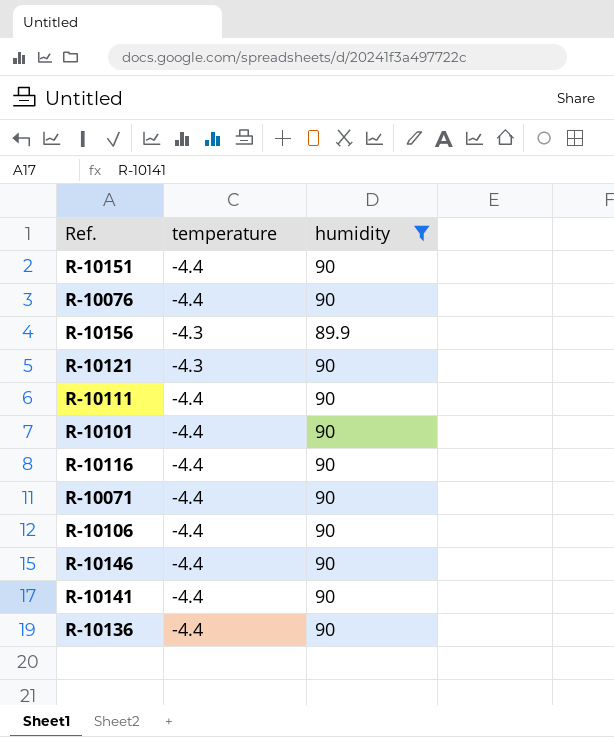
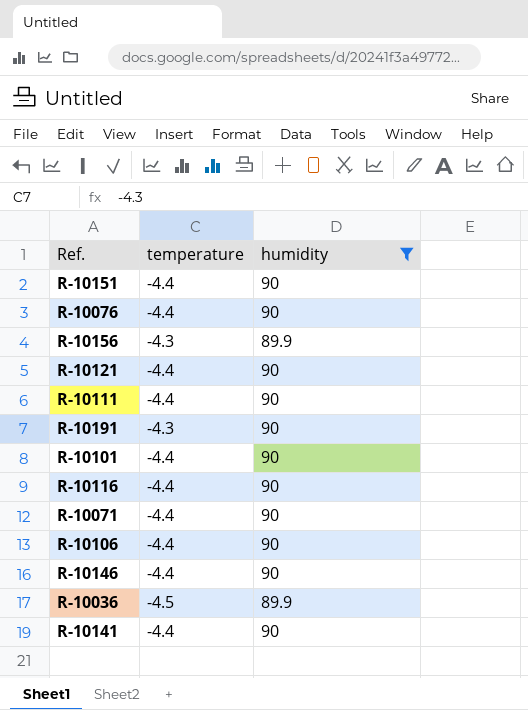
row R-10136: -4.4 | 90 -> none
R-10121 | temperature: -4.3 -> -4.4
row R-10191: none -> -4.3 | 90
row R-10036: none -> -4.5 | 89.9

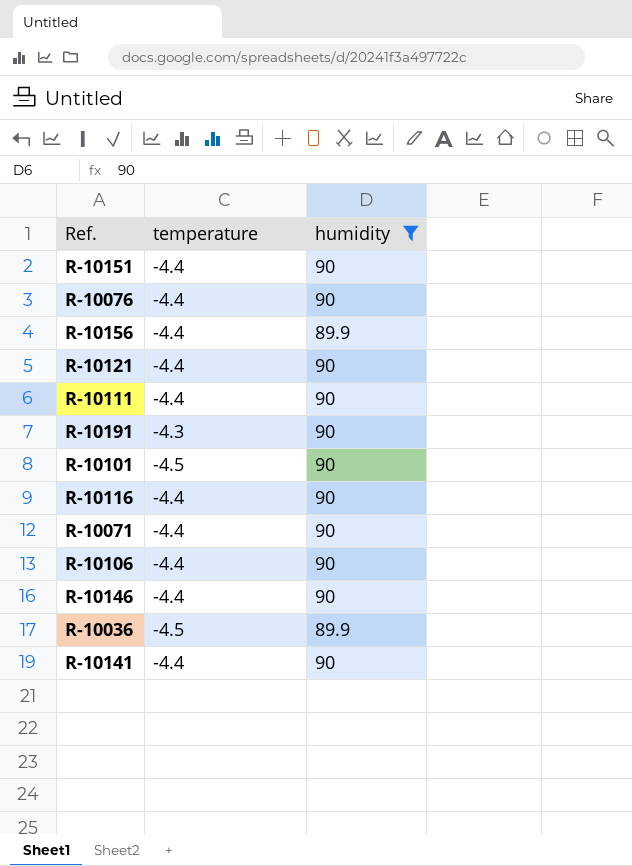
R-10156 | temperature: -4.3 -> -4.4
R-10101 | temperature: -4.4 -> -4.5

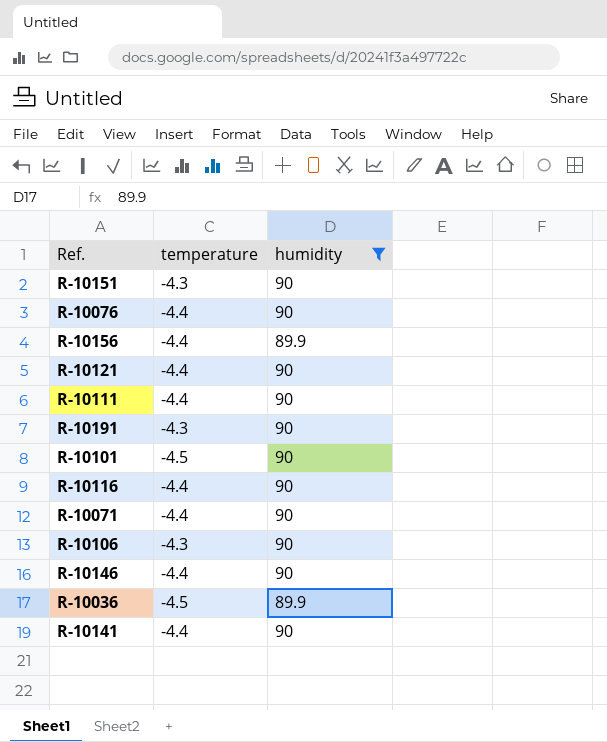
R-10151 | temperature: -4.4 -> -4.3
R-10106 | temperature: -4.4 -> -4.3

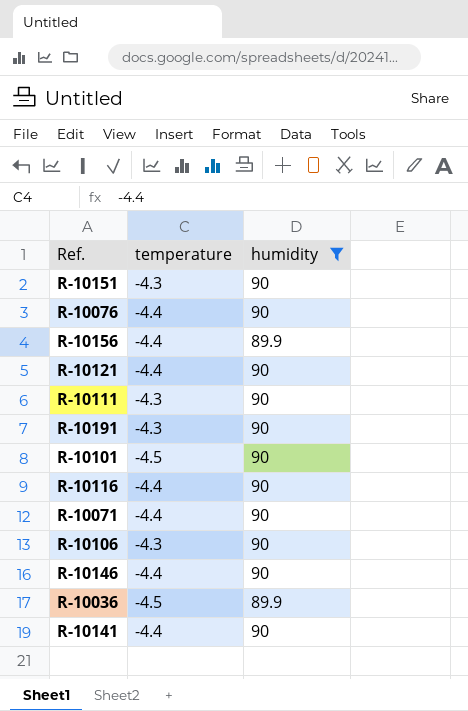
R-10111 | temperature: -4.4 -> -4.3

